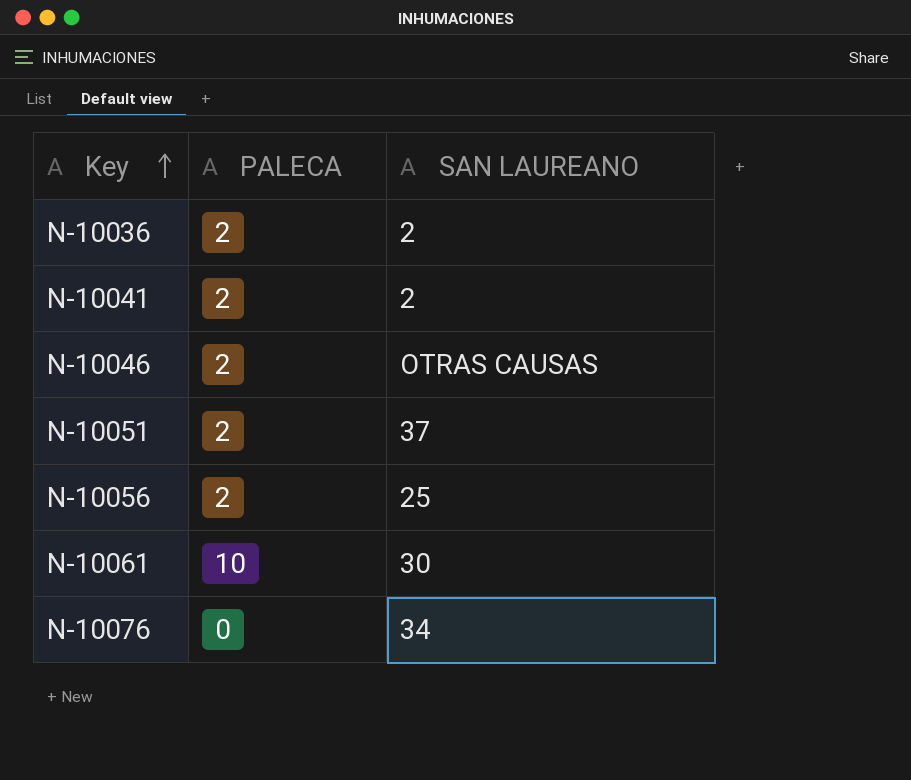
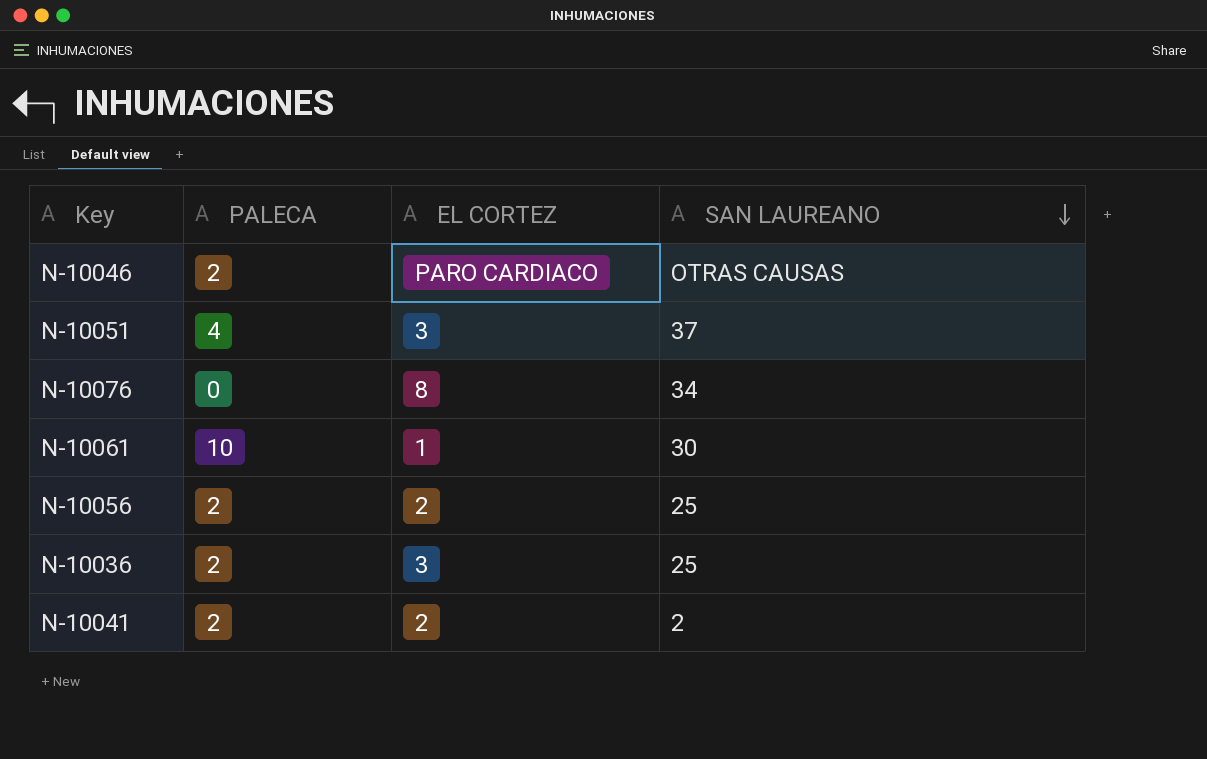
row order: Key ascending -> SAN LAUREANO descending
column EL CORTEZ | position: none -> 3
N-10051 | PALECA: 2 -> 4
N-10036 | SAN LAUREANO: 2 -> 25

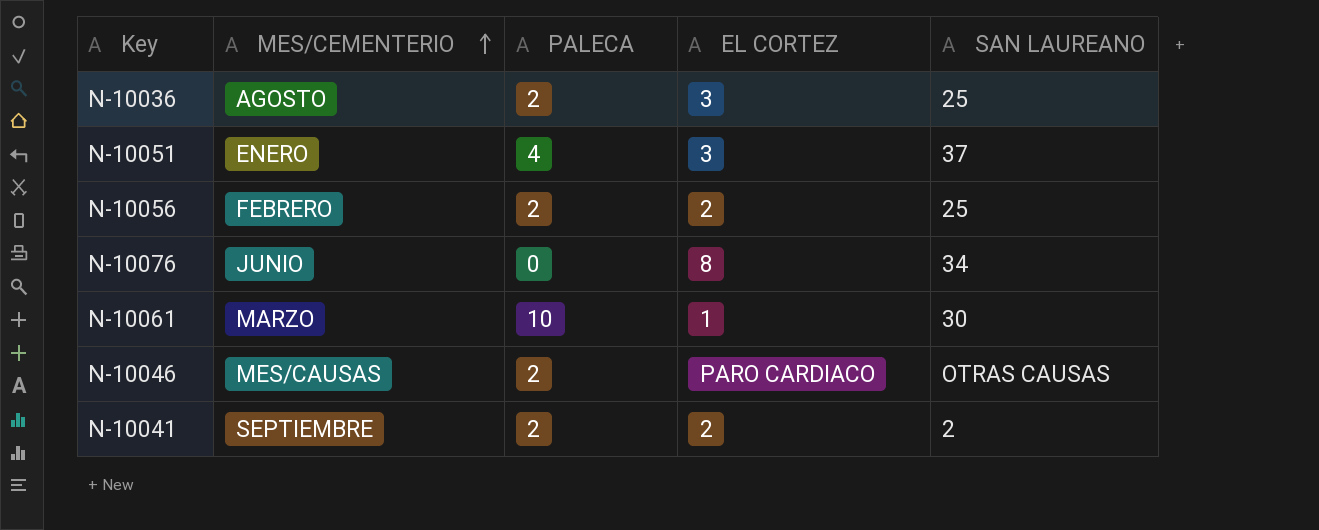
row order: SAN LAUREANO descending -> MES/CEMENTERIO ascending
column MES/CEMENTERIO | position: none -> 2

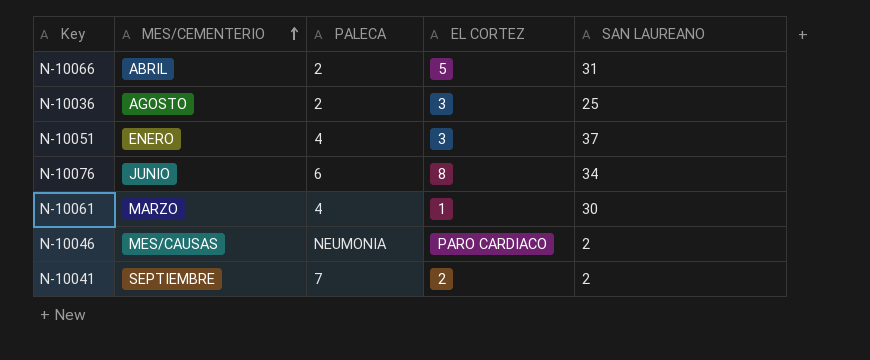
row N-10056: FEBRERO | 2 | 2 | 25 -> none
row N-10066: none -> ABRIL | 2 | 5 | 31
N-10076 | PALECA: 0 -> 6
N-10061 | PALECA: 10 -> 4
N-10046 | PALECA: 2 -> NEUMONIA
N-10046 | SAN LAUREANO: OTRAS CAUSAS -> 2
N-10041 | PALECA: 2 -> 7

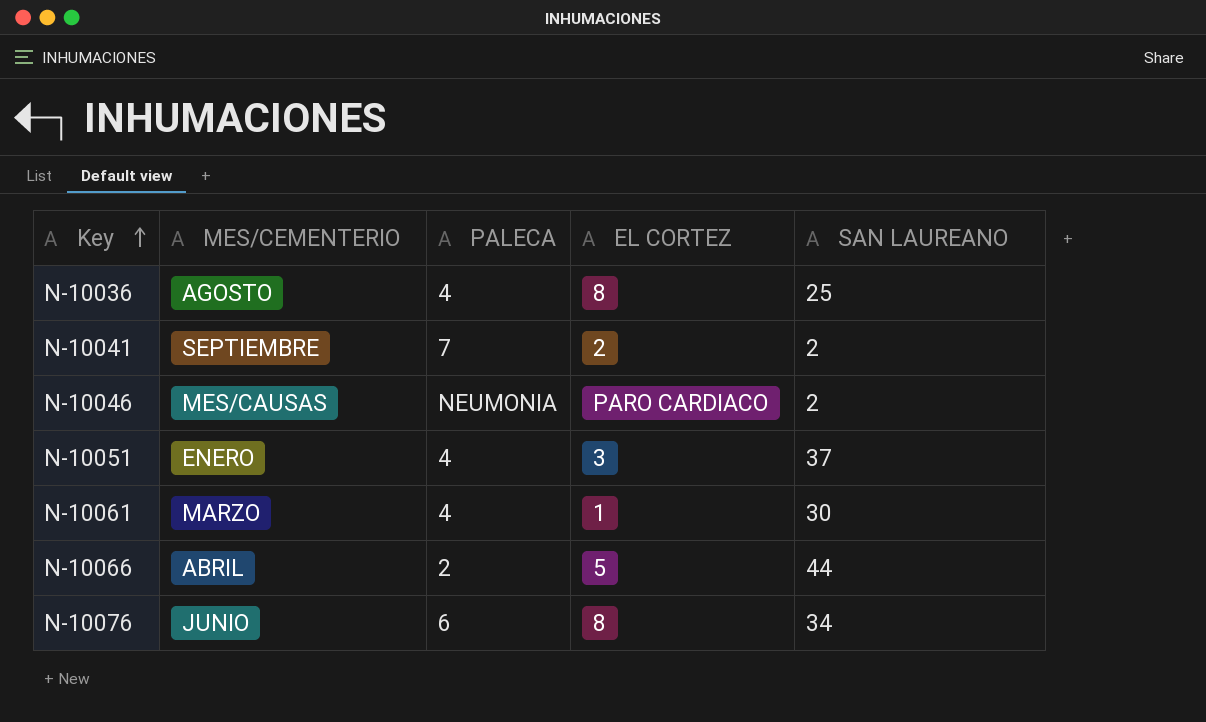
row order: MES/CEMENTERIO ascending -> Key ascending
N-10036 | PALECA: 2 -> 4
N-10036 | EL CORTEZ: 3 -> 8
N-10066 | SAN LAUREANO: 31 -> 44

